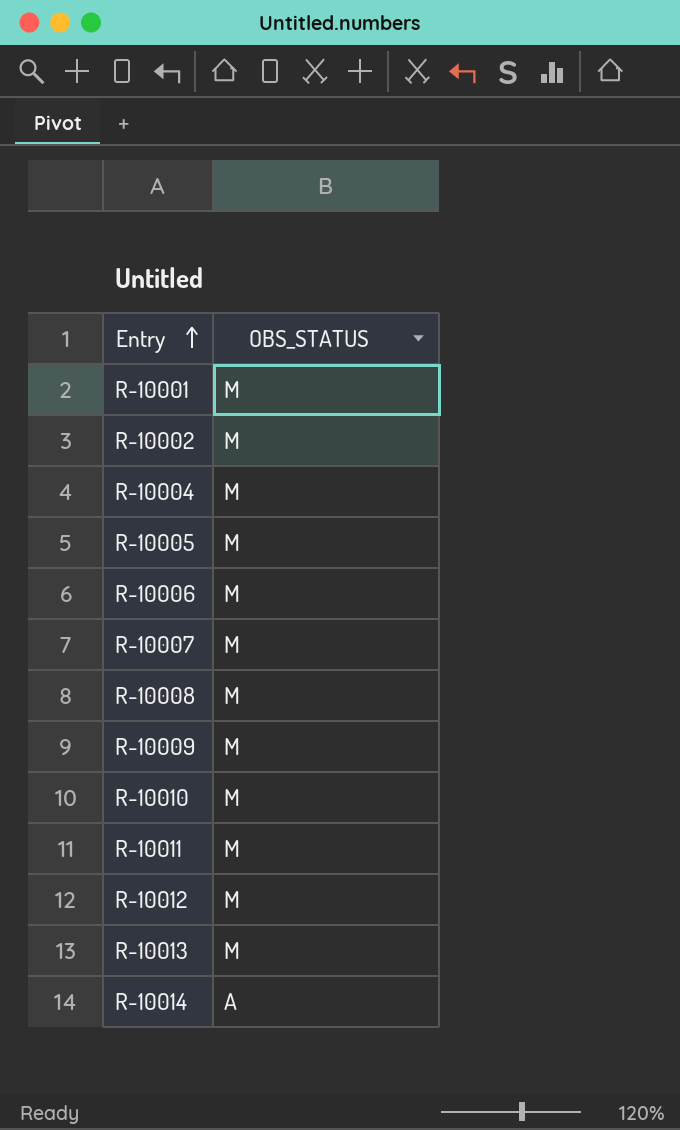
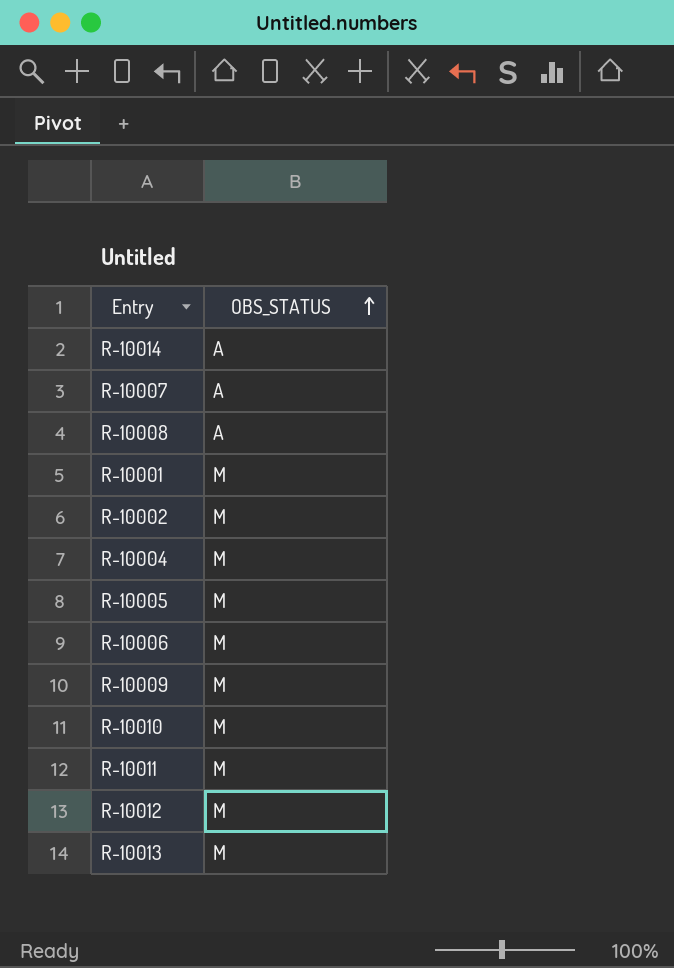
row order: Entry ascending -> OBS_STATUS ascending
R-10007 | OBS_STATUS: M -> A
R-10008 | OBS_STATUS: M -> A

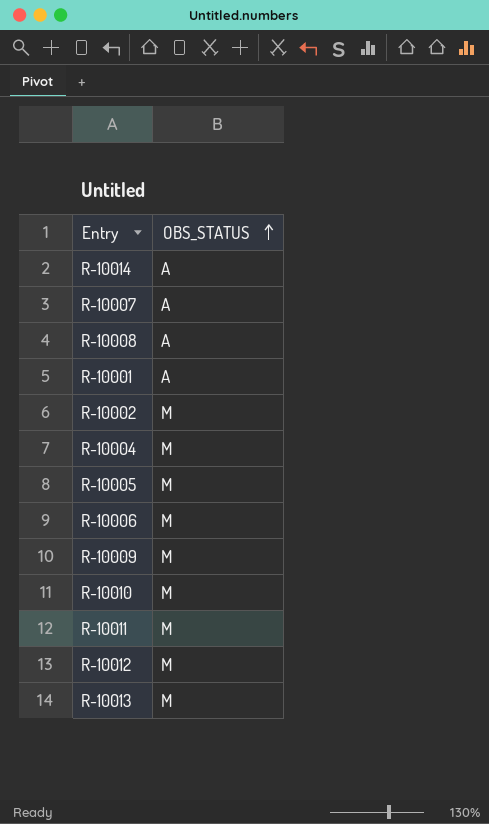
R-10001 | OBS_STATUS: M -> A

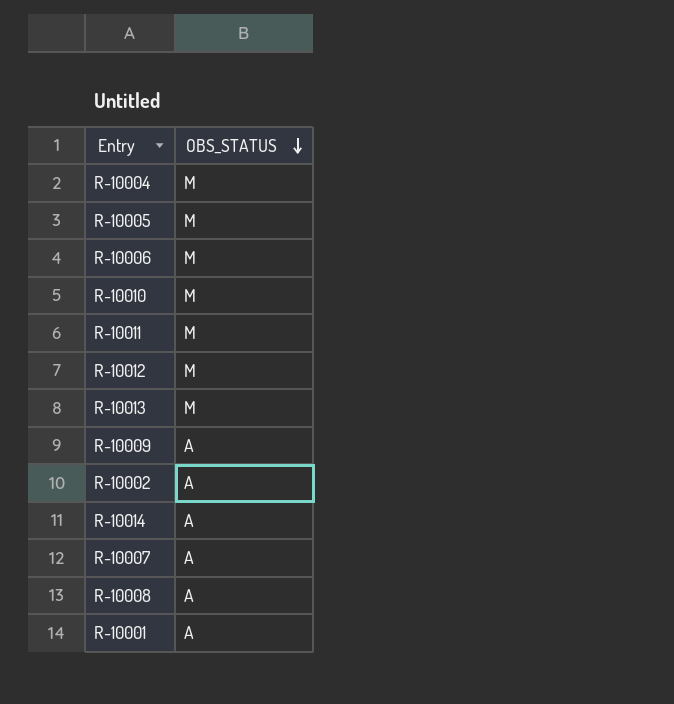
row order: OBS_STATUS ascending -> OBS_STATUS descending
R-10009 | OBS_STATUS: M -> A
R-10002 | OBS_STATUS: M -> A

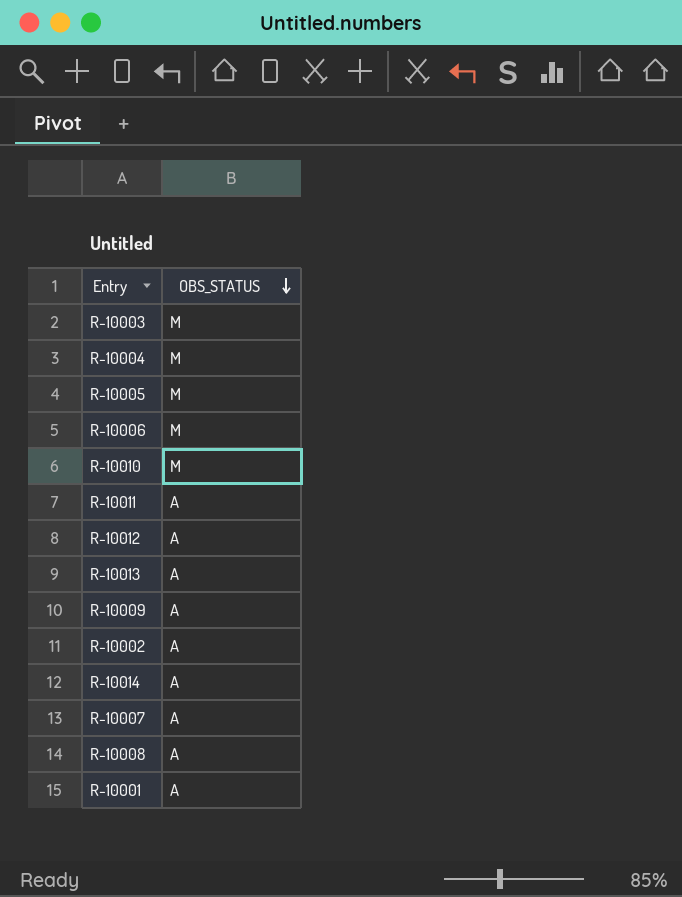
row R-10003: none -> M
R-10011 | OBS_STATUS: M -> A
R-10012 | OBS_STATUS: M -> A
R-10013 | OBS_STATUS: M -> A

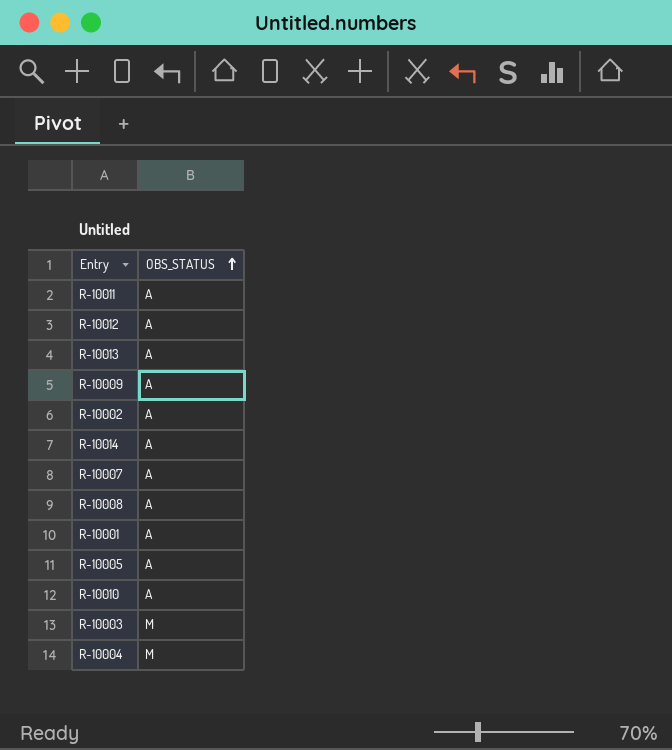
row order: OBS_STATUS descending -> OBS_STATUS ascending
row R-10006: M -> none
R-10005 | OBS_STATUS: M -> A
R-10010 | OBS_STATUS: M -> A

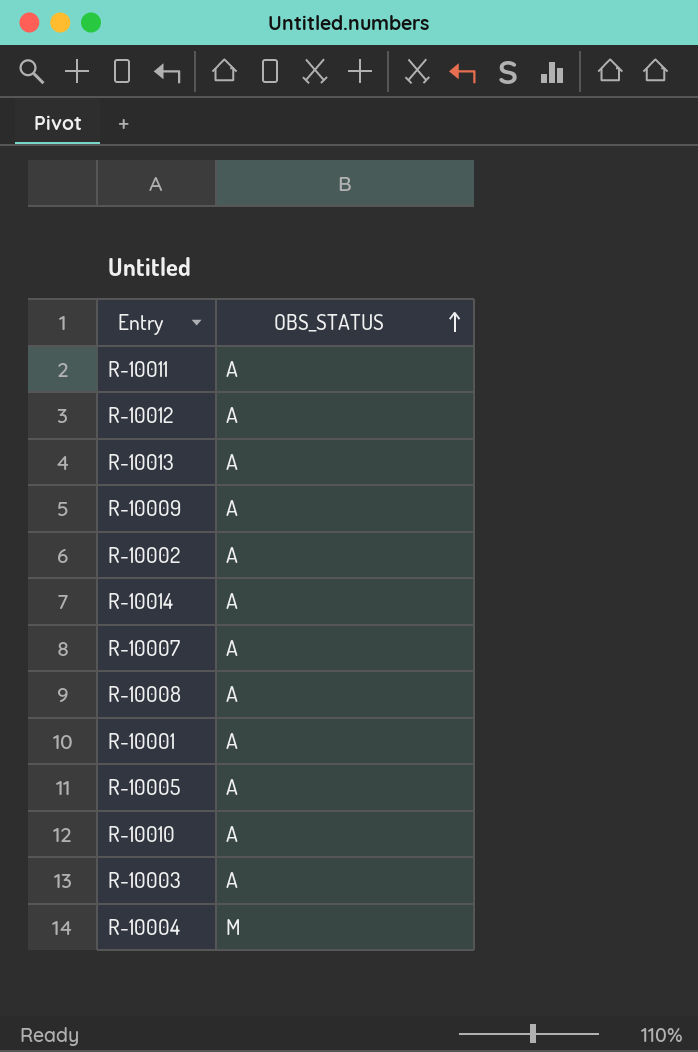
R-10003 | OBS_STATUS: M -> A

